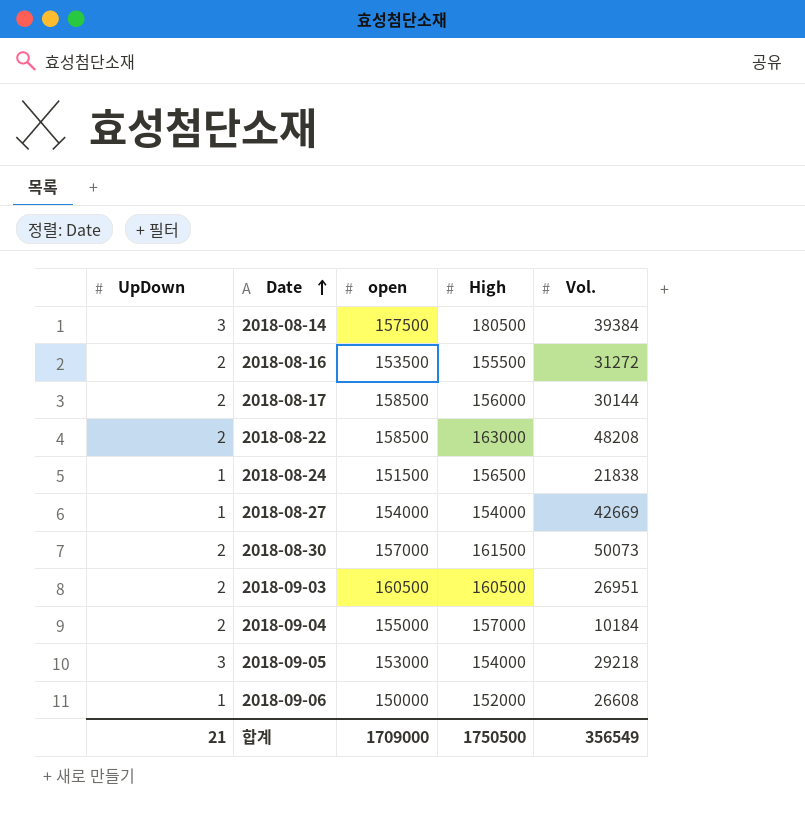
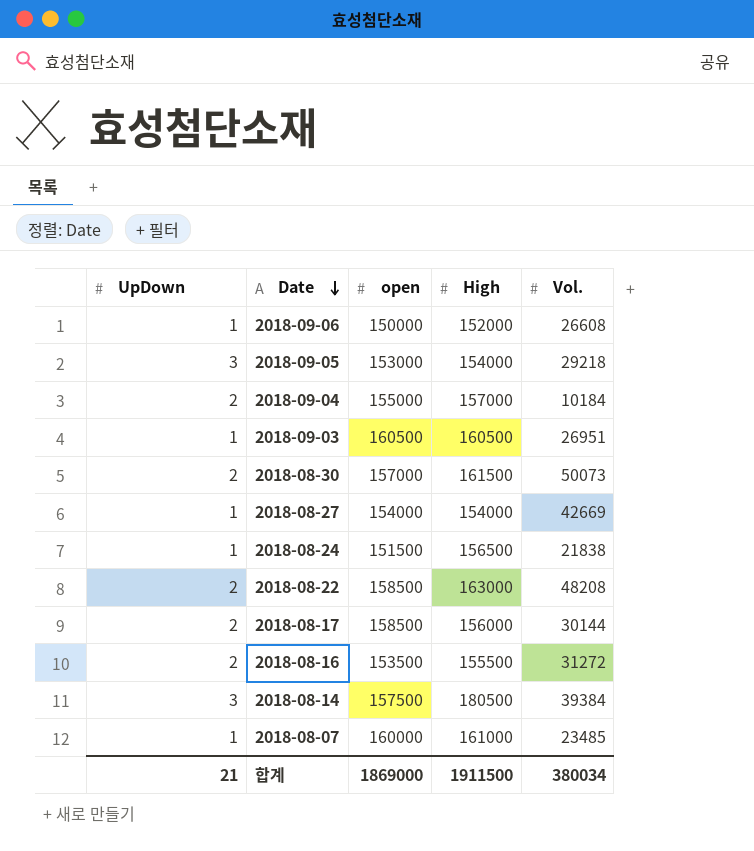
row order: Date ascending -> Date descending
2018-09-03 | UpDown: 2 -> 1
row 2018-08-07: none -> 1 | 160000 | 161000 | 23485
합계 | open: 1709000 -> 1869000
합계 | High: 1750500 -> 1911500
합계 | Vol.: 356549 -> 380034

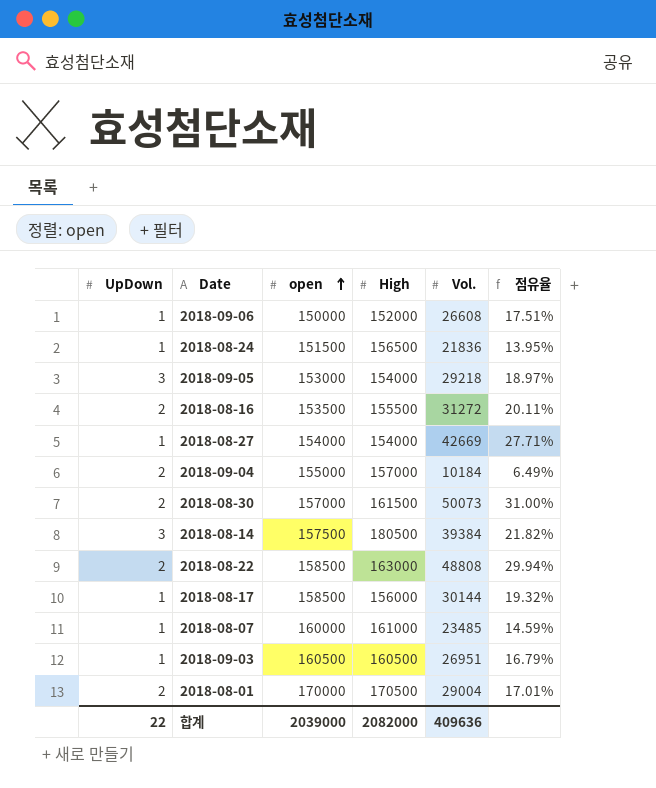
row order: Date descending -> open ascending
column 점유율 | formula: none -> [Vol.] / [High]
2018-08-24 | Vol.: 21838 -> 21836
2018-08-22 | Vol.: 48208 -> 48808
2018-08-17 | UpDown: 2 -> 1
row 2018-08-01: none -> 2 | 170000 | 170500 | 29004 | 17.01%
합계 | UpDown: 21 -> 22
합계 | open: 1869000 -> 2039000
합계 | High: 1911500 -> 2082000
합계 | Vol.: 380034 -> 409636

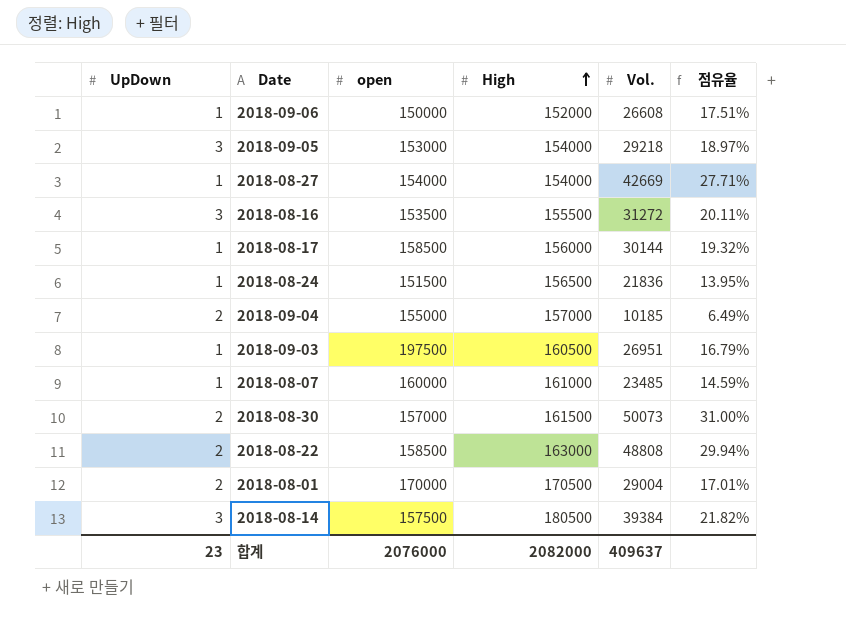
row order: open ascending -> High ascending
2018-08-16 | UpDown: 2 -> 3
2018-09-04 | Vol.: 10184 -> 10185
2018-09-03 | open: 160500 -> 197500
합계 | UpDown: 22 -> 23
합계 | open: 2039000 -> 2076000
합계 | Vol.: 409636 -> 409637

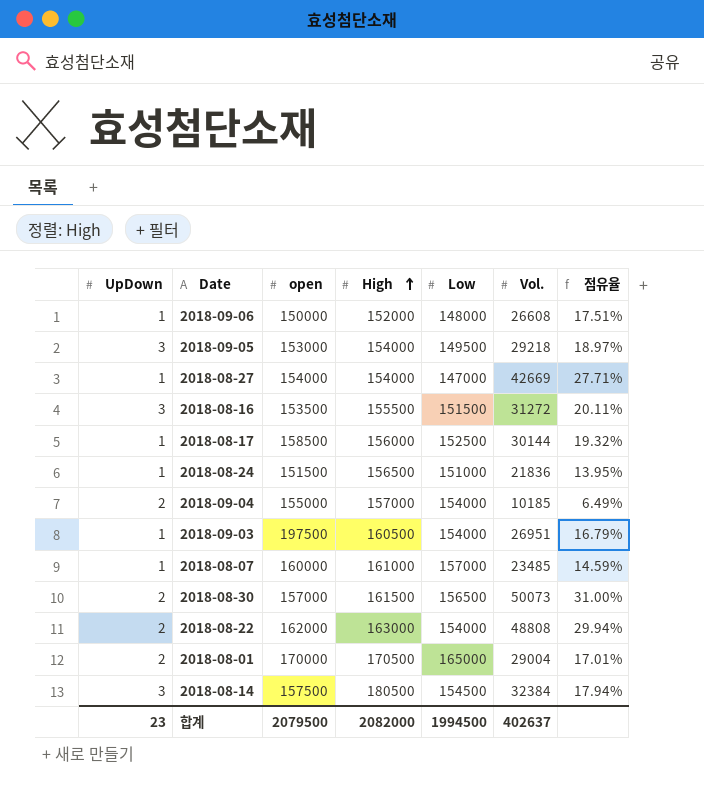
column Low | position: none -> 5
2018-08-22 | open: 158500 -> 162000
2018-08-14 | Vol.: 39384 -> 32384
2018-08-14 | 점유율: 21.82% -> 17.94%
합계 | open: 2076000 -> 2079500
합계 | Vol.: 409637 -> 402637

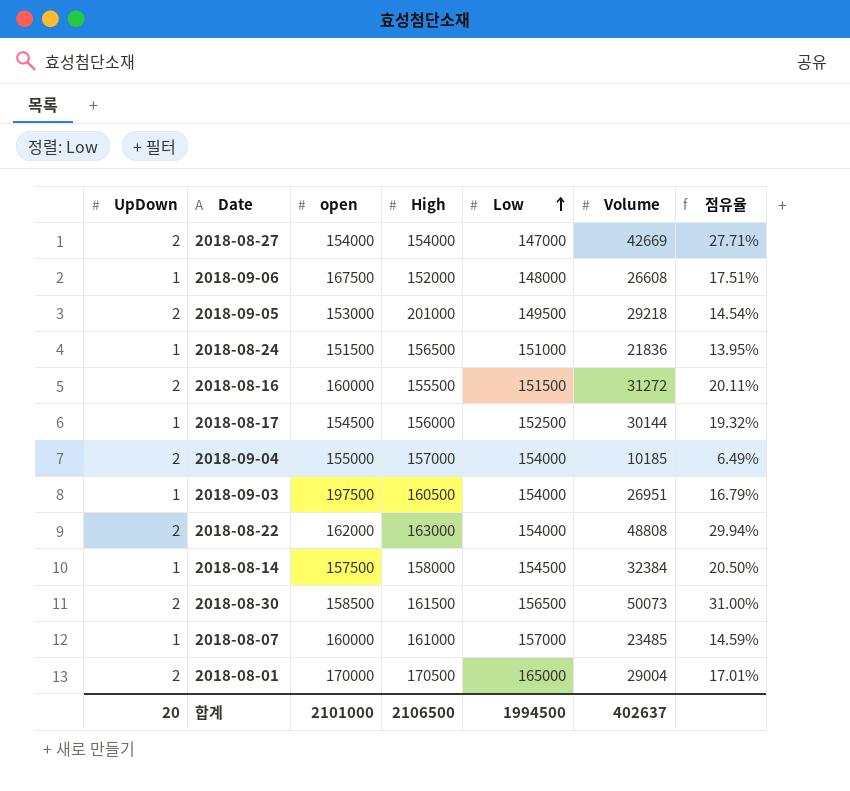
row order: High ascending -> Low ascending
column name: Vol. -> Volume
2018-08-27 | UpDown: 1 -> 2
2018-09-06 | open: 150000 -> 167500
2018-09-05 | UpDown: 3 -> 2
2018-09-05 | High: 154000 -> 201000
2018-09-05 | 점유율: 18.97% -> 14.54%
2018-08-16 | UpDown: 3 -> 2
2018-08-16 | open: 153500 -> 160000
2018-08-17 | open: 158500 -> 154500
2018-08-14 | UpDown: 3 -> 1
2018-08-14 | High: 180500 -> 158000
2018-08-14 | 점유율: 17.94% -> 20.50%
2018-08-30 | open: 157000 -> 158500
합계 | UpDown: 23 -> 20
합계 | open: 2079500 -> 2101000
합계 | High: 2082000 -> 2106500

